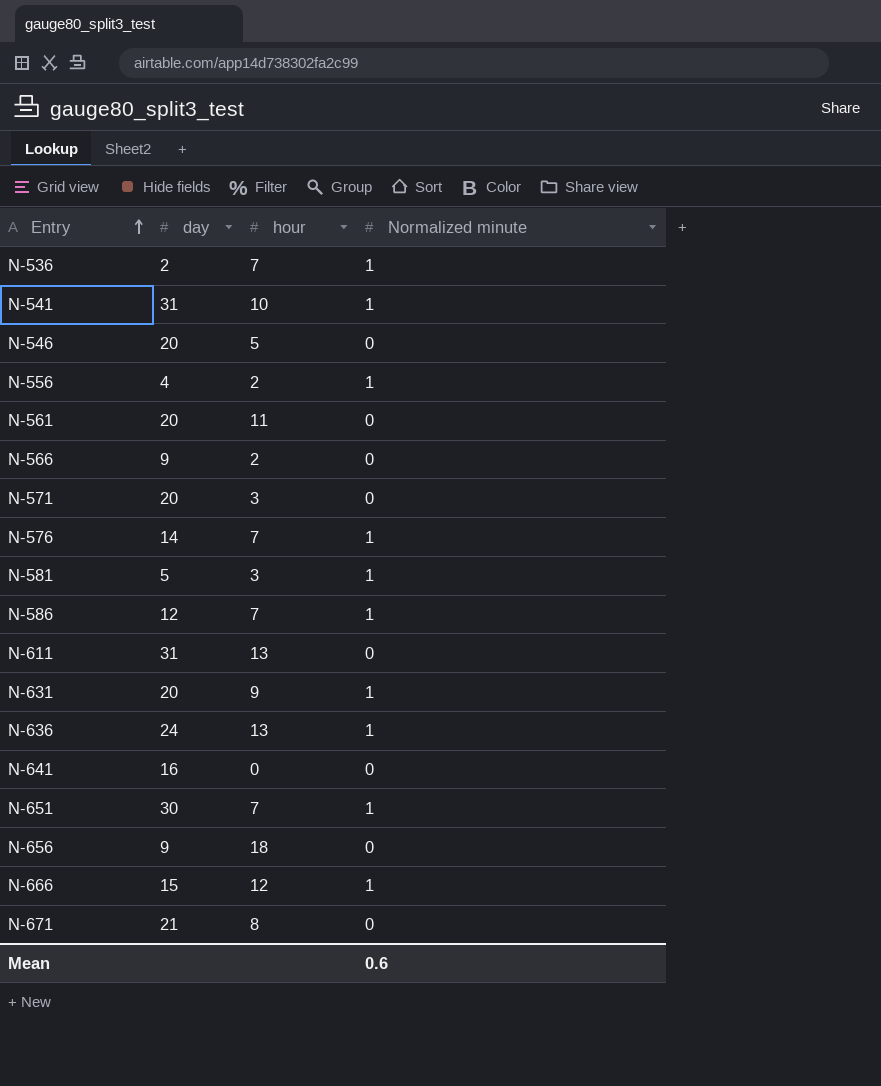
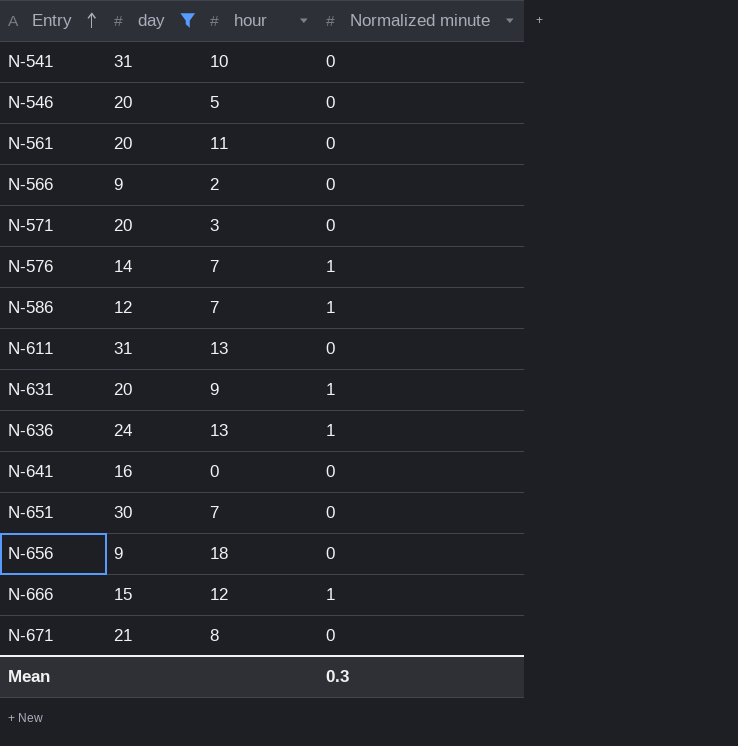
filter: none -> day >= 9
N-541 | Normalized minute: 1 -> 0
N-651 | Normalized minute: 1 -> 0
Mean | Normalized minute: 0.6 -> 0.3

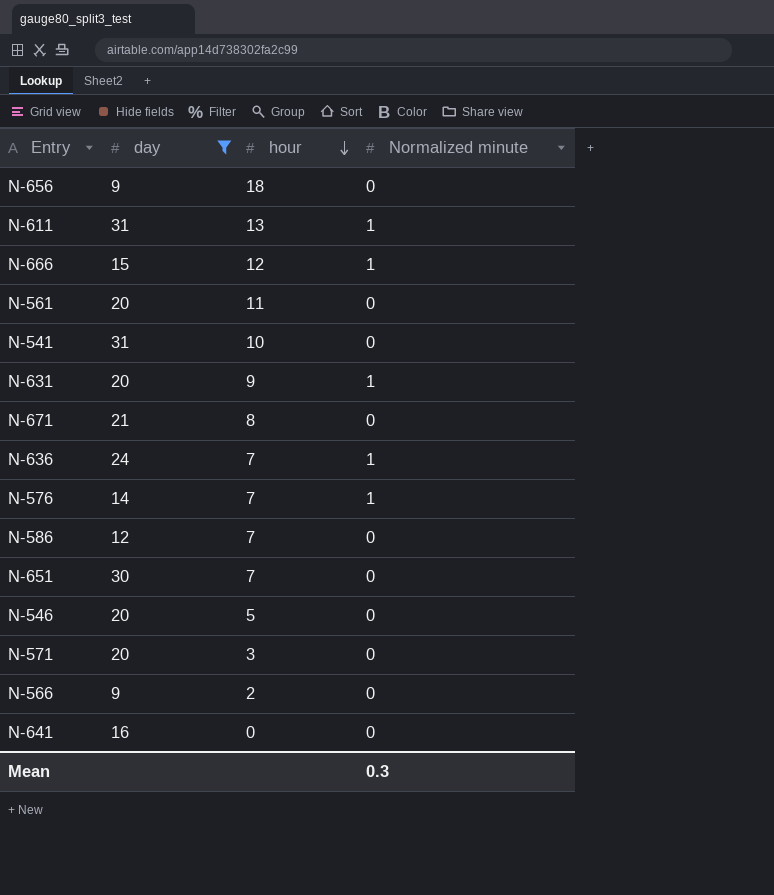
row order: Entry ascending -> hour descending
N-611 | Normalized minute: 0 -> 1
N-636 | hour: 13 -> 7
N-586 | Normalized minute: 1 -> 0

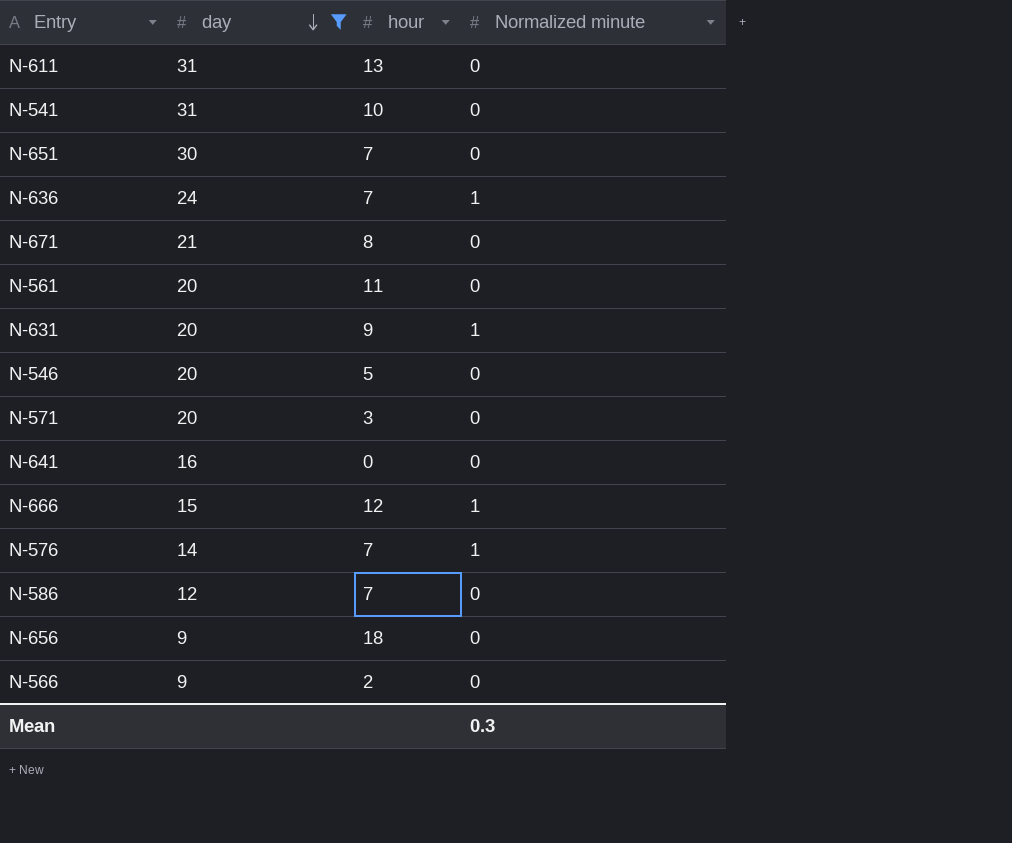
row order: hour descending -> day descending
N-611 | Normalized minute: 1 -> 0

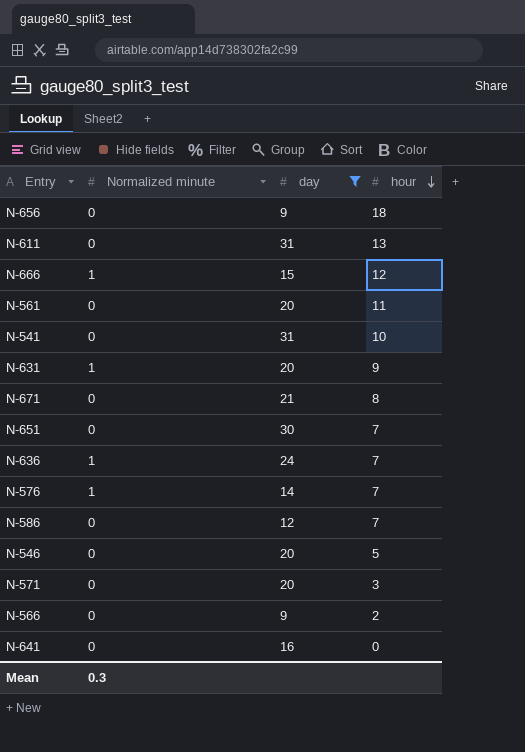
row order: day descending -> hour descending
column Normalized minute | position: 4 -> 2

